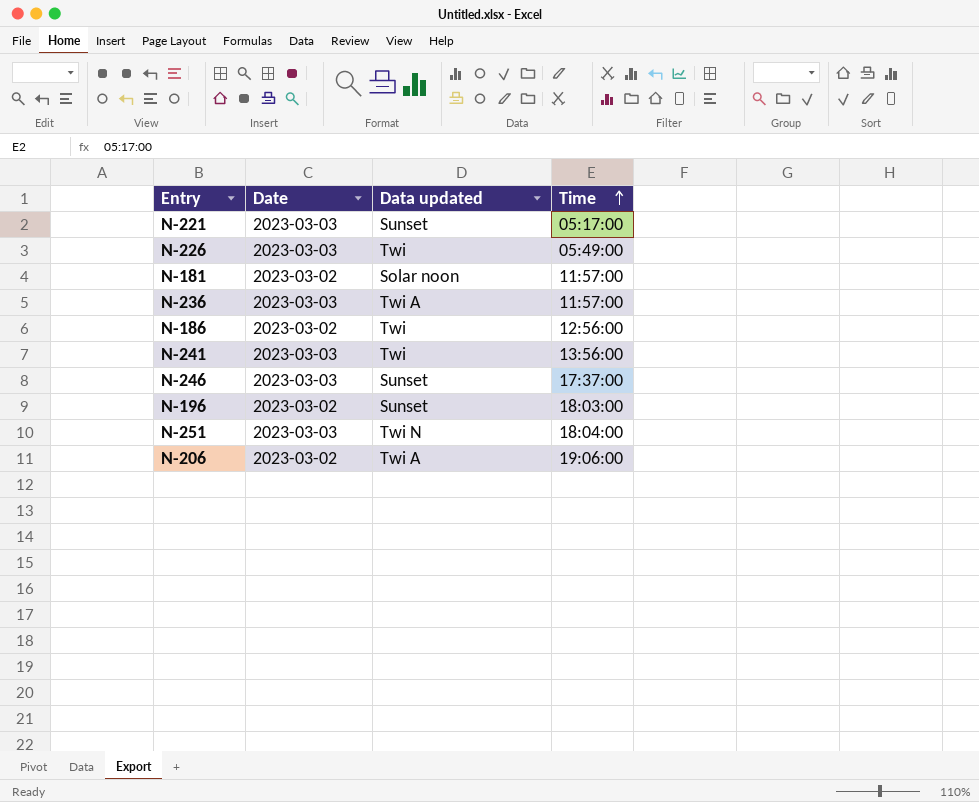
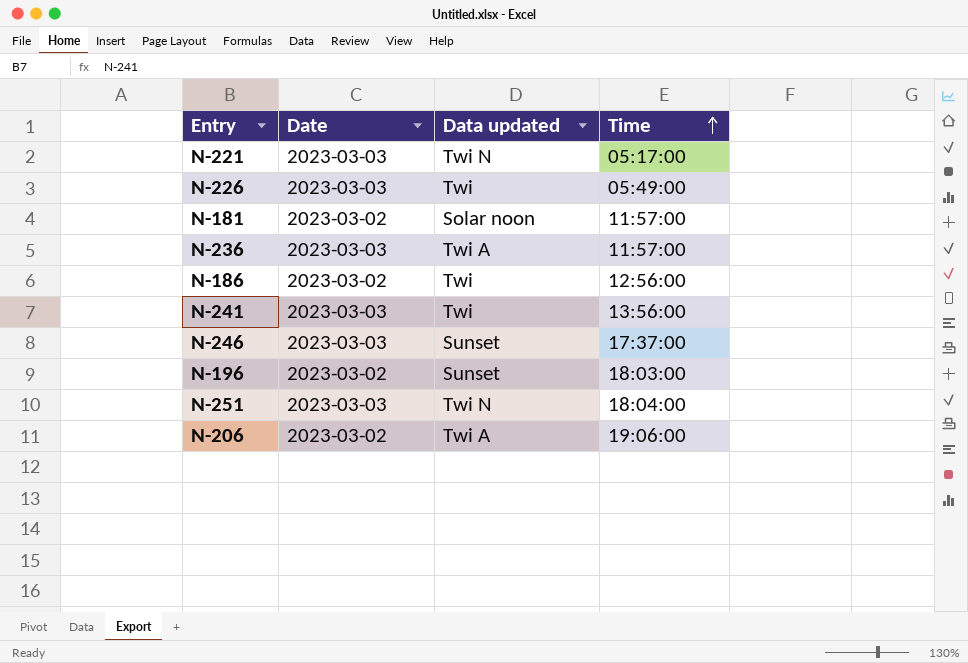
N-221 | Data updated: Sunset -> Twi N

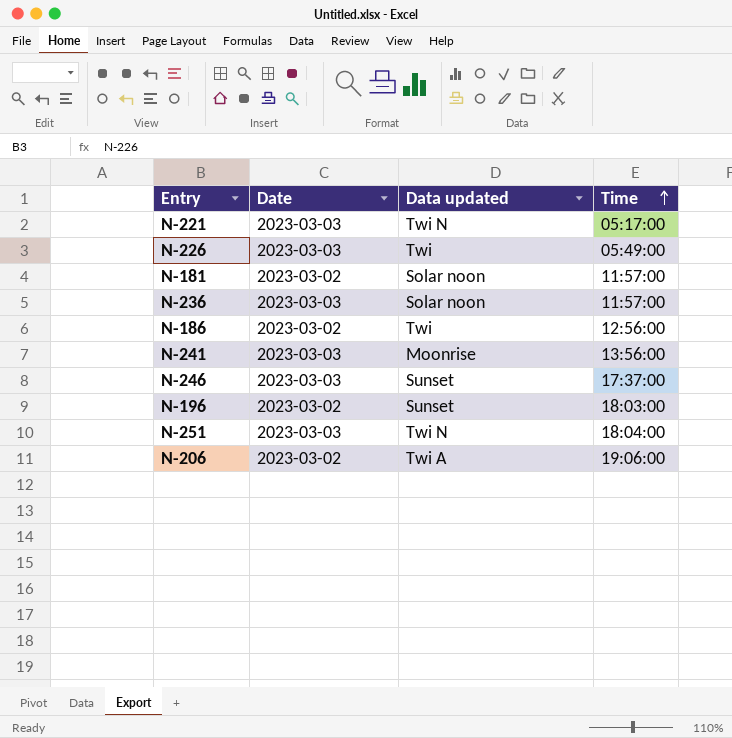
N-236 | Data updated: Twi A -> Solar noon
N-241 | Data updated: Twi -> Moonrise

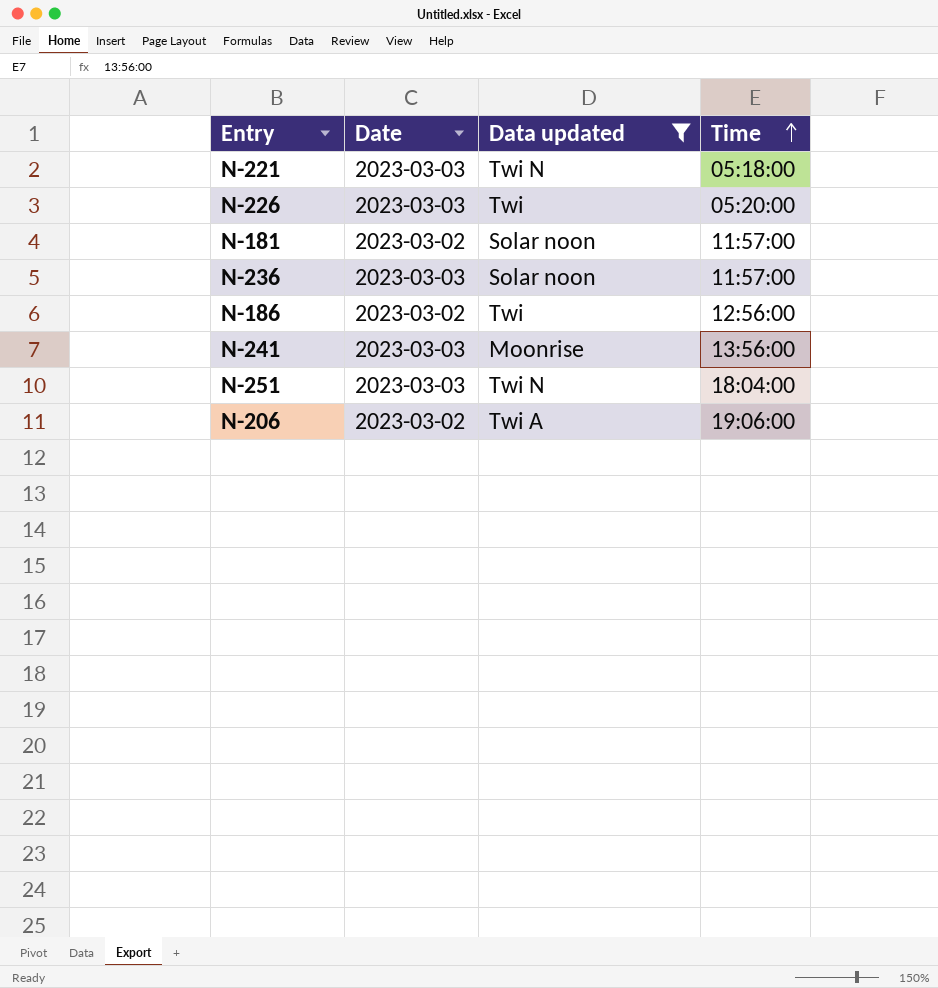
filter: none -> Data updated != Sunset
N-221 | Time: 05:17:00 -> 05:18:00
N-226 | Time: 05:49:00 -> 05:20:00

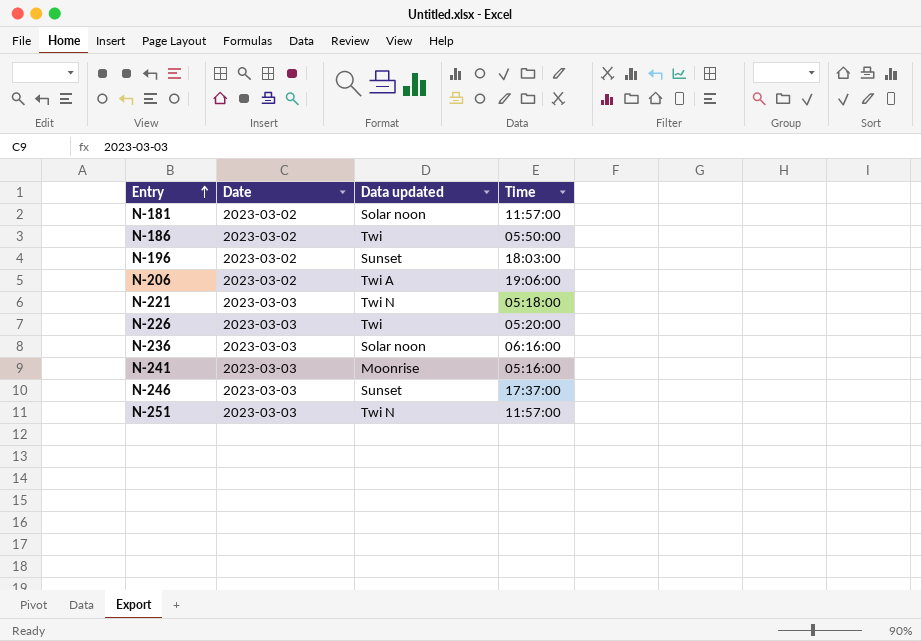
filter: Data updated != Sunset -> none
row order: Time ascending -> Entry ascending
N-186 | Time: 12:56:00 -> 05:50:00
N-236 | Time: 11:57:00 -> 06:16:00
N-241 | Time: 13:56:00 -> 05:16:00
N-251 | Time: 18:04:00 -> 11:57:00

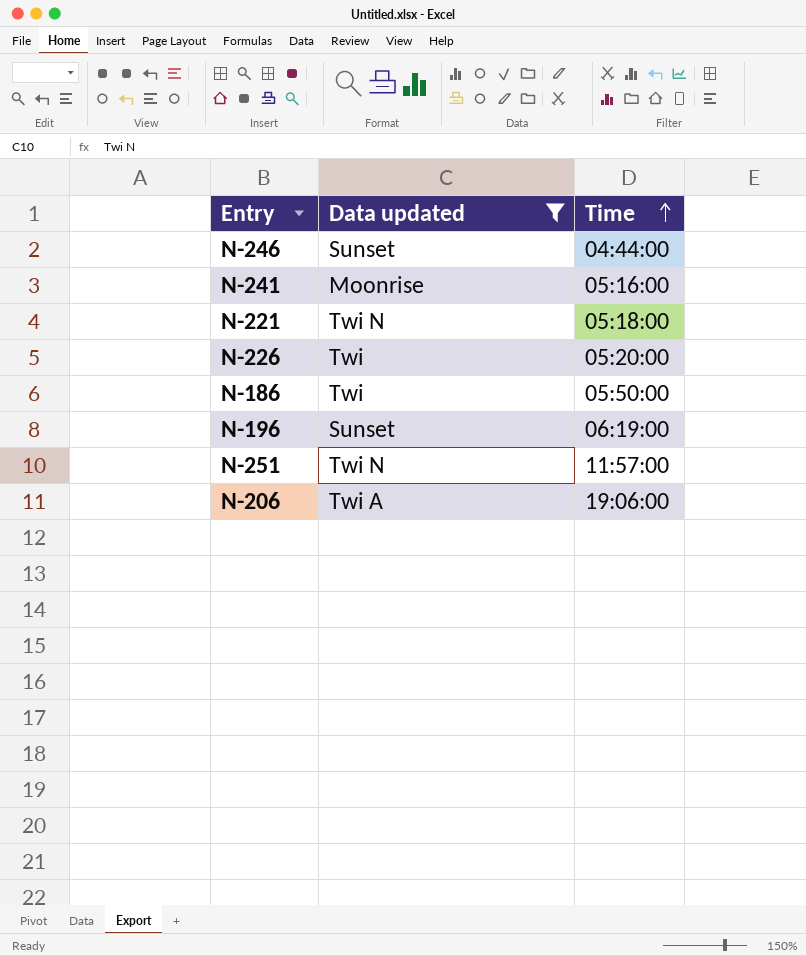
filter: none -> Data updated != Solar noon
row order: Entry ascending -> Time ascending
column Date | position: 2 -> none
N-246 | Time: 17:37:00 -> 04:44:00
N-196 | Time: 18:03:00 -> 06:19:00

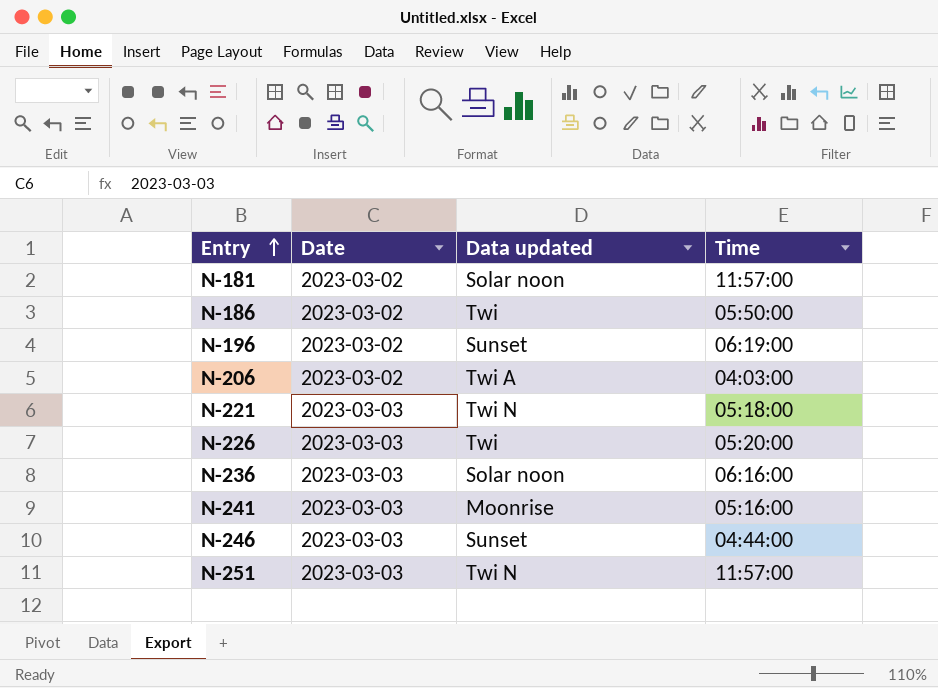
filter: Data updated != Solar noon -> none
row order: Time ascending -> Entry ascending
column Date | position: none -> 2
N-206 | Time: 19:06:00 -> 04:03:00

